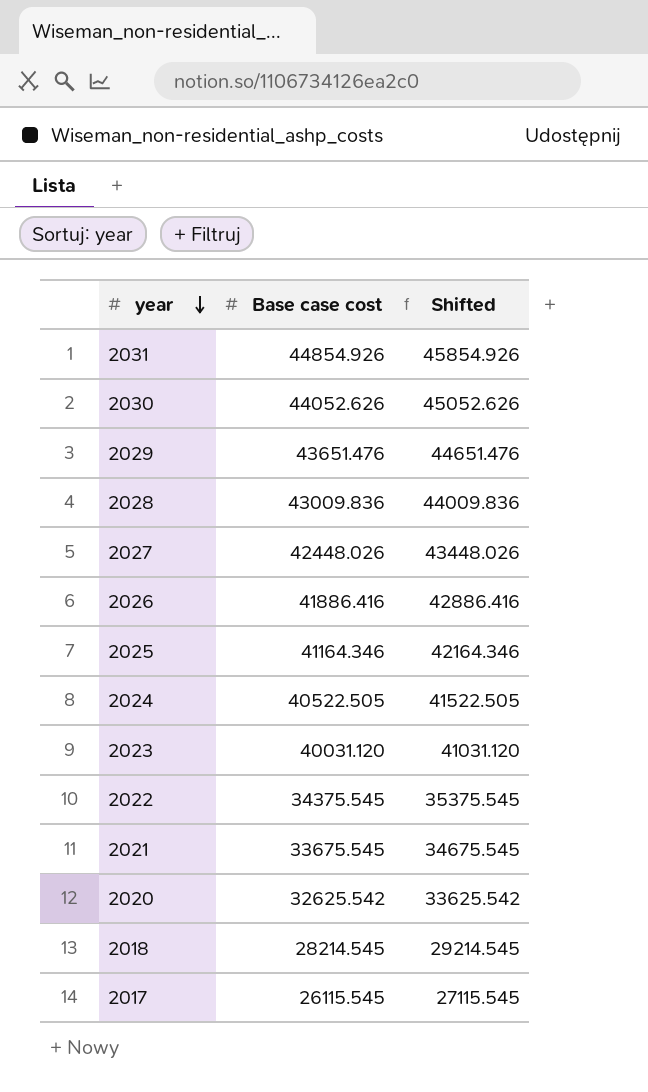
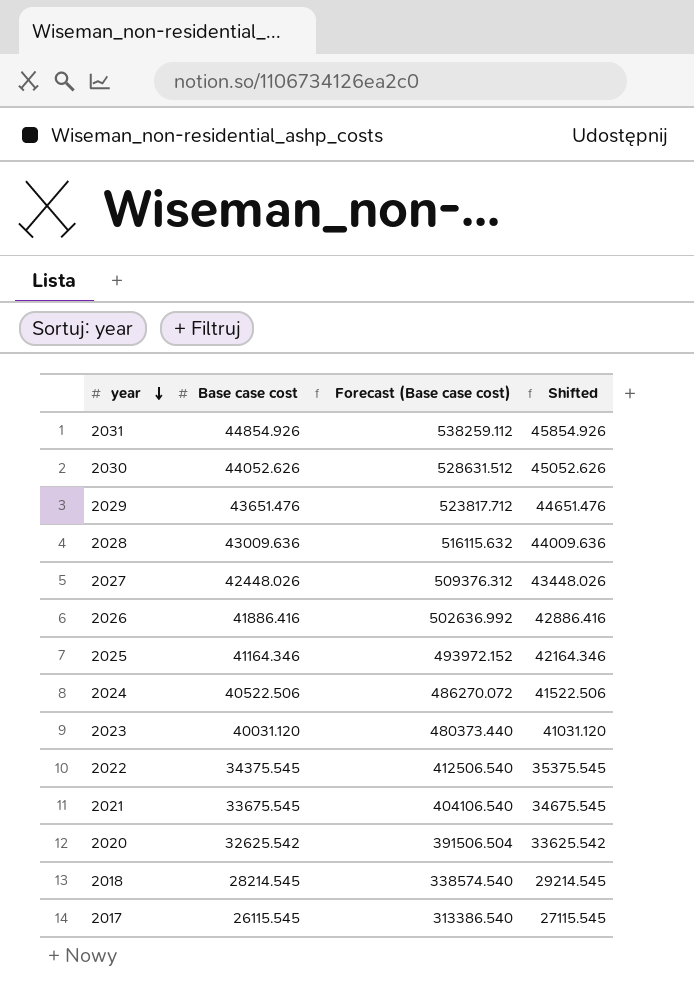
column Forecast (Base case cost) | formula: none -> [Base case cost] * 12
2028 | Base case cost: 43009.836 -> 43009.636
2028 | Shifted: 44009.836 -> 44009.636
2024 | Base case cost: 40522.505 -> 40522.506
2024 | Shifted: 41522.505 -> 41522.506

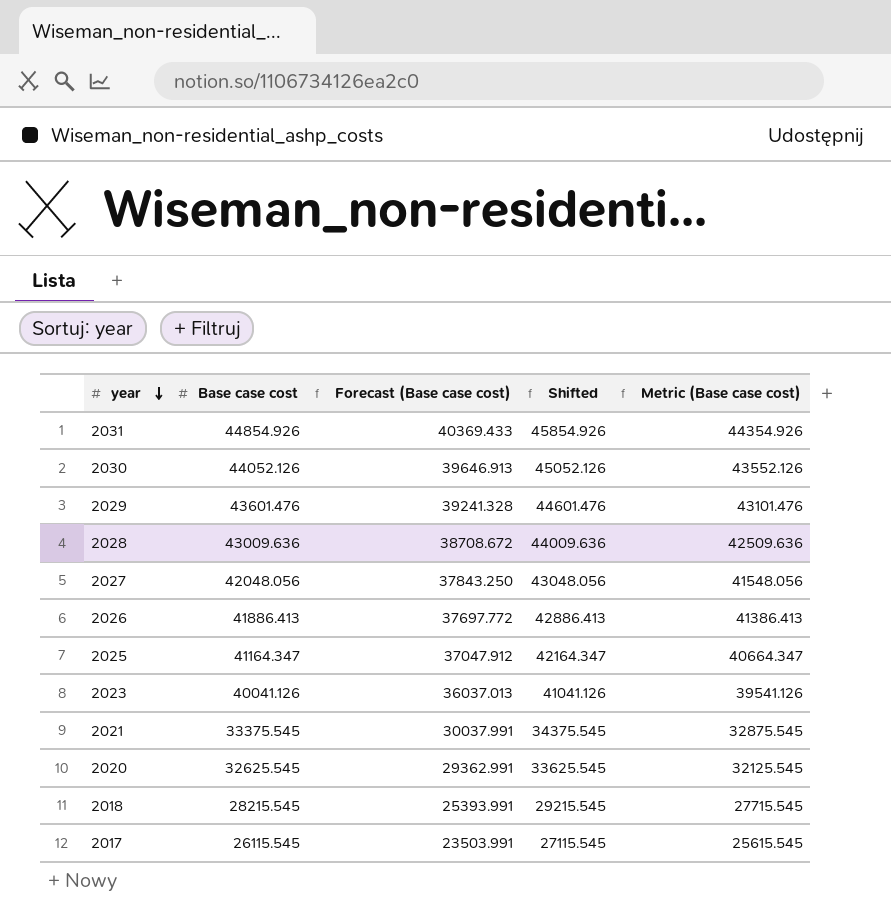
column Forecast (Base case cost) | formula: [Base case cost] * 12 -> [Base case cost] * 0.9
column Metric (Base case cost) | formula: none -> [Base case cost] - 500
row 2024: 40522.506 | 486270.072 | 41522.506 -> none
row 2022: 34375.545 | 412506.540 | 35375.545 -> none
2030 | Base case cost: 44052.626 -> 44052.126
2030 | Shifted: 45052.626 -> 45052.126
2029 | Base case cost: 43651.476 -> 43601.476
2029 | Shifted: 44651.476 -> 44601.476
2027 | Base case cost: 42448.026 -> 42048.056
2027 | Shifted: 43448.026 -> 43048.056
2026 | Base case cost: 41886.416 -> 41886.413
2026 | Shifted: 42886.416 -> 42886.413
2025 | Base case cost: 41164.346 -> 41164.347
2025 | Shifted: 42164.346 -> 42164.347
2023 | Base case cost: 40031.120 -> 40041.126
2023 | Shifted: 41031.120 -> 41041.126
2021 | Base case cost: 33675.545 -> 33375.545
2021 | Shifted: 34675.545 -> 34375.545
2020 | Base case cost: 32625.542 -> 32625.545
2020 | Shifted: 33625.542 -> 33625.545
2018 | Base case cost: 28214.545 -> 28215.545
2018 | Shifted: 29214.545 -> 29215.545

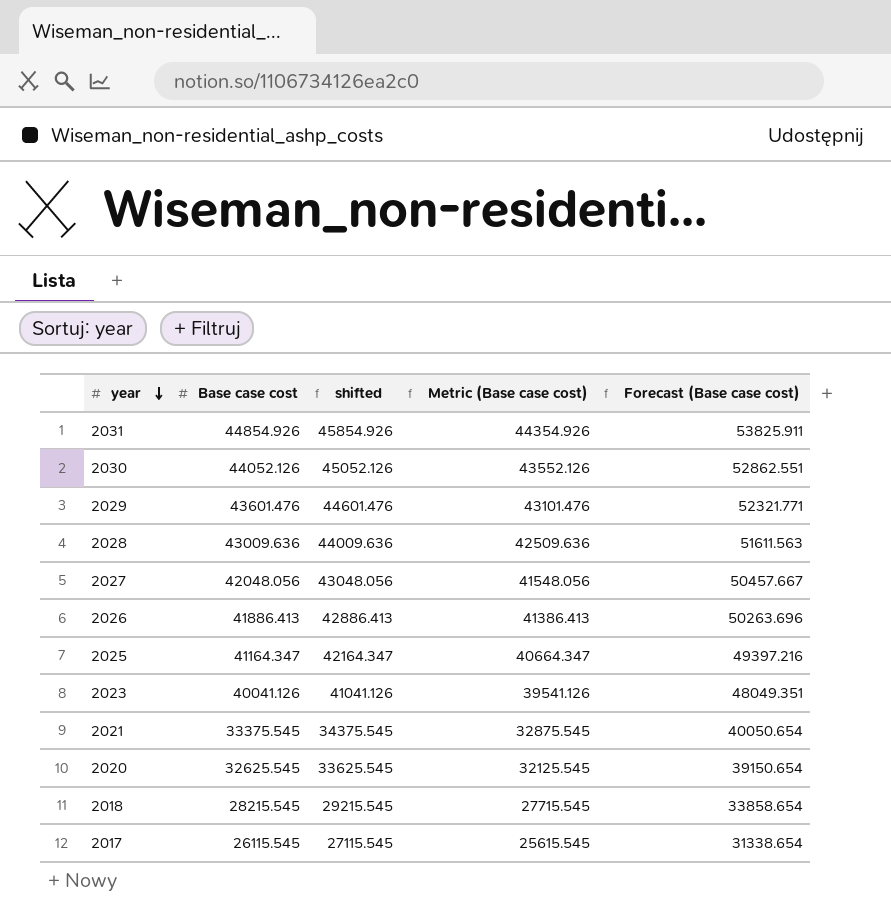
column name: Shifted -> shifted
column Forecast (Base case cost) | formula: [Base case cost] * 0.9 -> [Base case cost] * 1.2
column Forecast (Base case cost) | position: 3 -> 5

